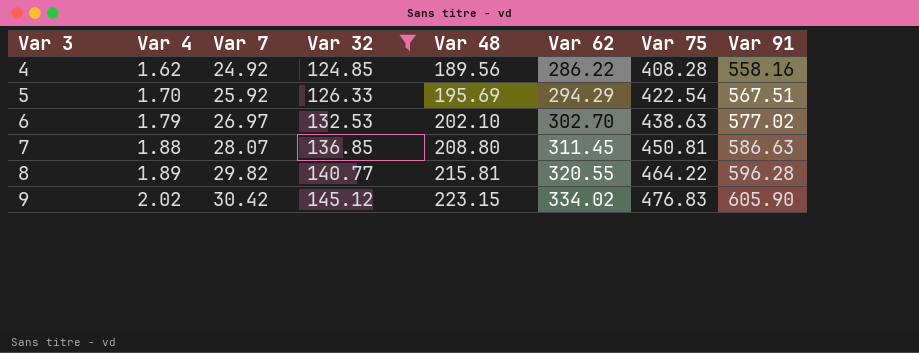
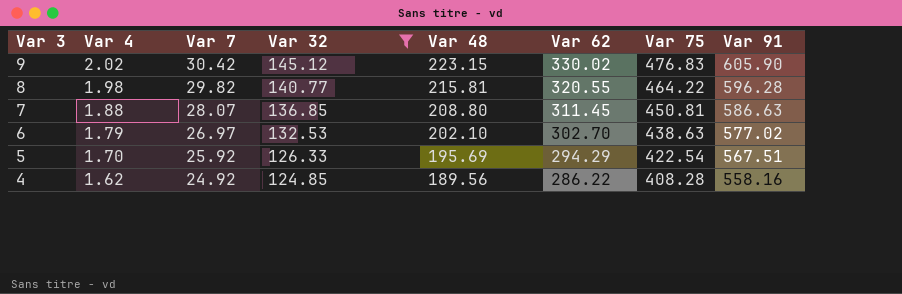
row order: Var 3 ascending -> Var 3 descending
9 | Var 62: 334.02 -> 330.02
8 | Var 4: 1.89 -> 1.98

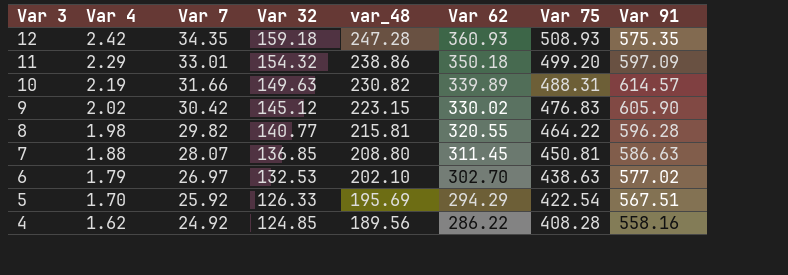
filter: Var 32 <= 145.12 -> none
column name: Var 48 -> var_48

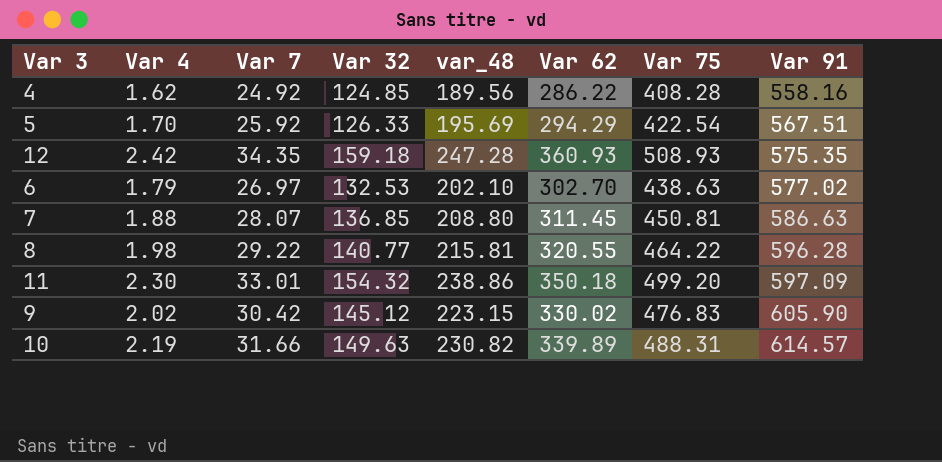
row order: Var 3 descending -> Var 91 ascending
8 | Var 7: 29.82 -> 29.22
11 | Var 4: 2.29 -> 2.30

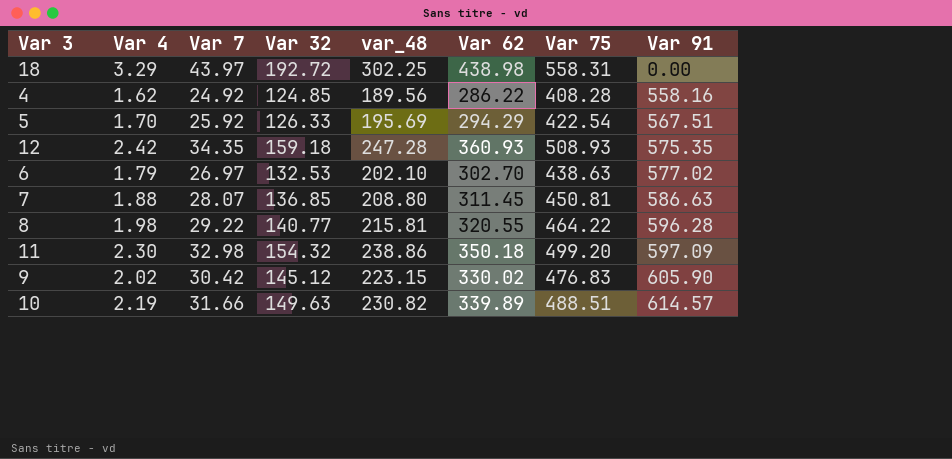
row 18: none -> 3.29 | 43.97 | 192.72 | 302.25 | 438.98 | 558.31 | 0.00
11 | Var 7: 33.01 -> 32.98
10 | Var 75: 488.31 -> 488.51

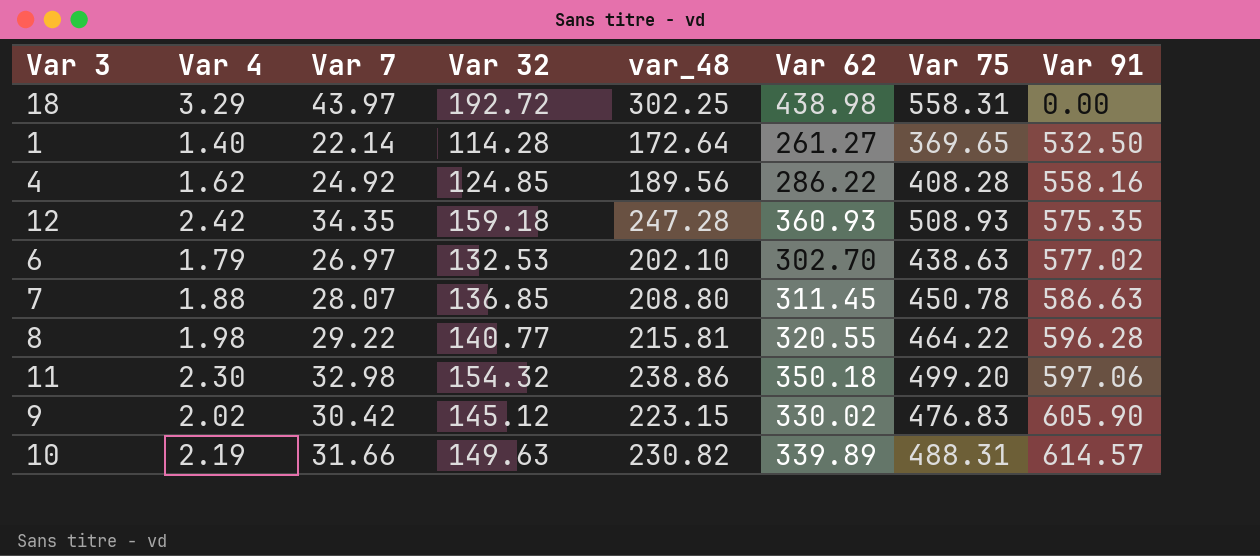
row 5: 1.70 | 25.92 | 126.33 | 195.69 | 294.29 | 422.54 | 567.51 -> none
row 1: none -> 1.40 | 22.14 | 114.28 | 172.64 | 261.27 | 369.65 | 532.50
7 | Var 75: 450.81 -> 450.78
11 | Var 91: 597.09 -> 597.06
10 | Var 75: 488.51 -> 488.31

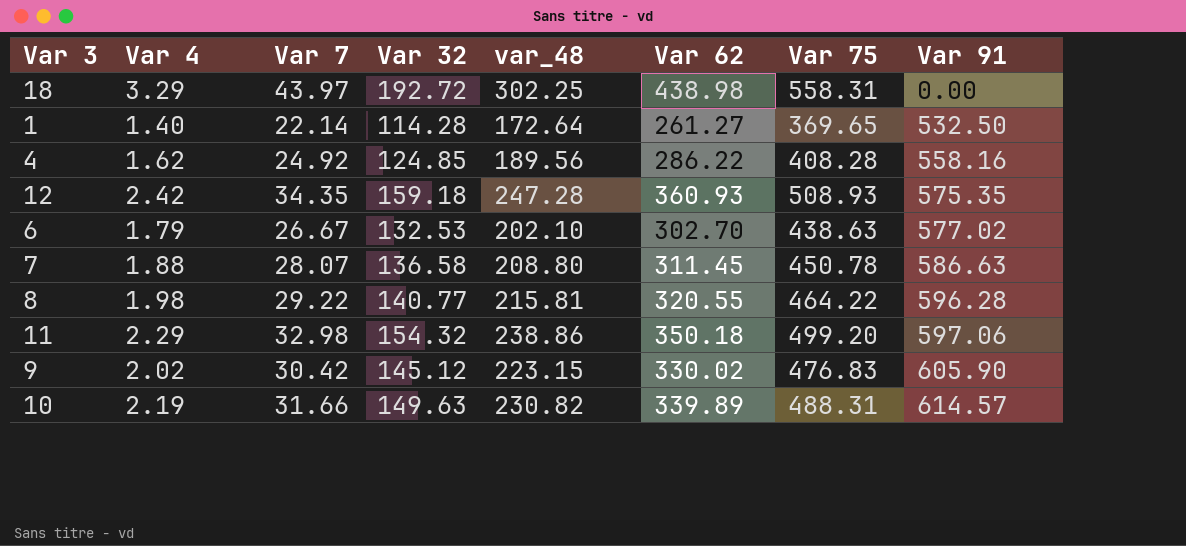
6 | Var 7: 26.97 -> 26.67
7 | Var 32: 136.85 -> 136.58
11 | Var 4: 2.30 -> 2.29

